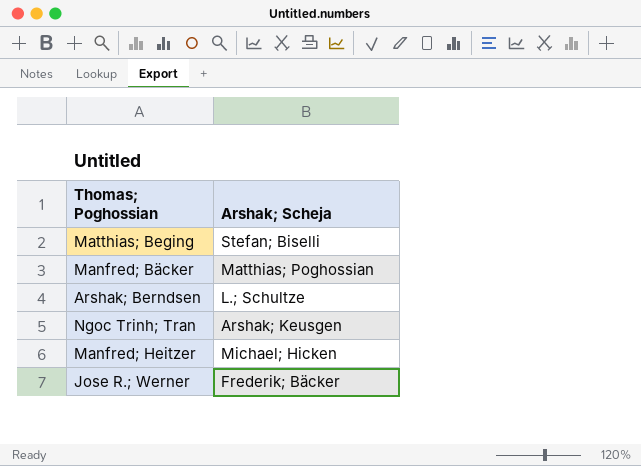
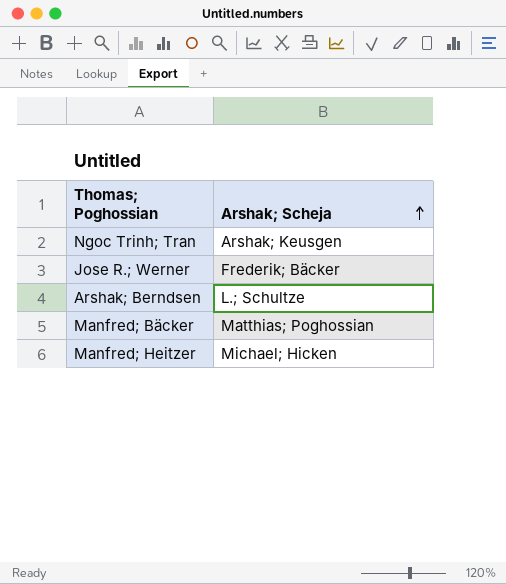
row order: none -> Arshak; Scheja ascending
row Matthias; Beging: Stefan; Biselli -> none

